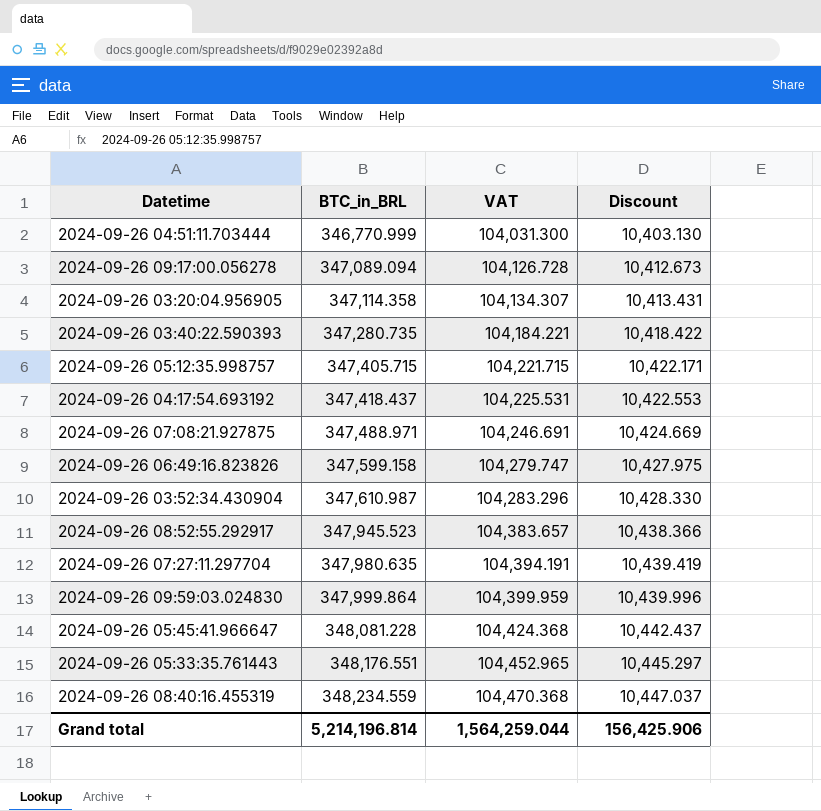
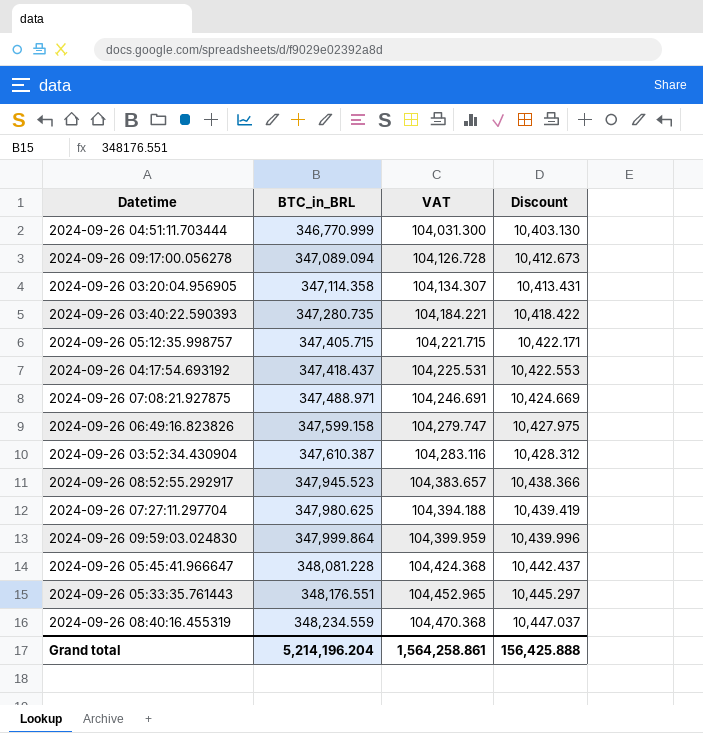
2024-09-26 03:52:34.430904 | BTC_in_BRL: 347,610.987 -> 347,610.387
2024-09-26 03:52:34.430904 | VAT: 104,283.296 -> 104,283.116
2024-09-26 03:52:34.430904 | Discount: 10,428.330 -> 10,428.312
2024-09-26 07:27:11.297704 | BTC_in_BRL: 347,980.635 -> 347,980.625
2024-09-26 07:27:11.297704 | VAT: 104,394.191 -> 104,394.188
Grand total | BTC_in_BRL: 5,214,196.814 -> 5,214,196.204
Grand total | VAT: 1,564,259.044 -> 1,564,258.861
Grand total | Discount: 156,425.906 -> 156,425.888

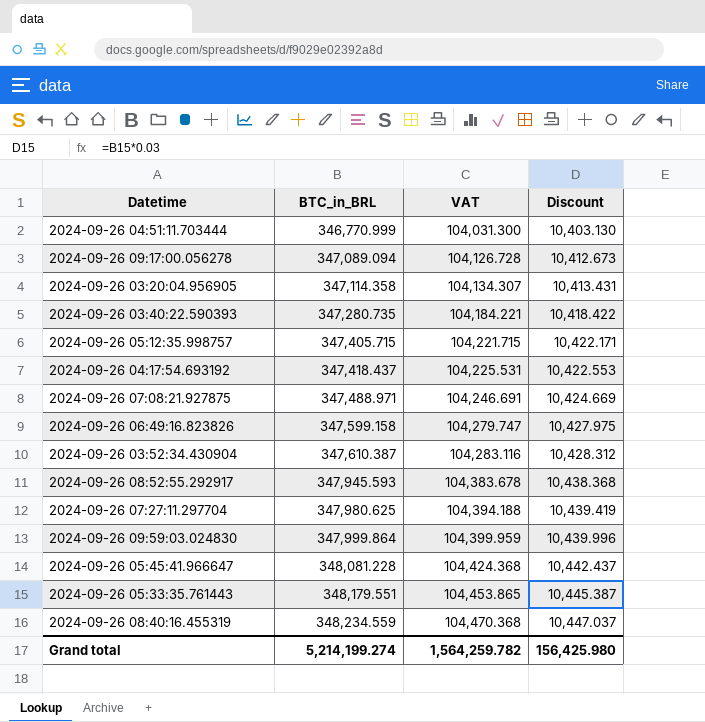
2024-09-26 08:52:55.292917 | BTC_in_BRL: 347,945.523 -> 347,945.593
2024-09-26 08:52:55.292917 | VAT: 104,383.657 -> 104,383.678
2024-09-26 08:52:55.292917 | Discount: 10,438.366 -> 10,438.368
2024-09-26 05:33:35.761443 | BTC_in_BRL: 348,176.551 -> 348,179.551
2024-09-26 05:33:35.761443 | VAT: 104,452.965 -> 104,453.865
2024-09-26 05:33:35.761443 | Discount: 10,445.297 -> 10,445.387
Grand total | BTC_in_BRL: 5,214,196.204 -> 5,214,199.274
Grand total | VAT: 1,564,258.861 -> 1,564,259.782
Grand total | Discount: 156,425.888 -> 156,425.980

